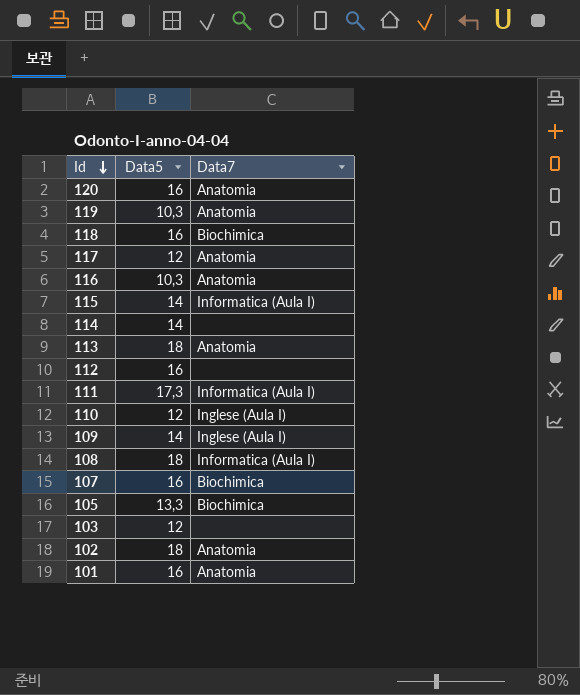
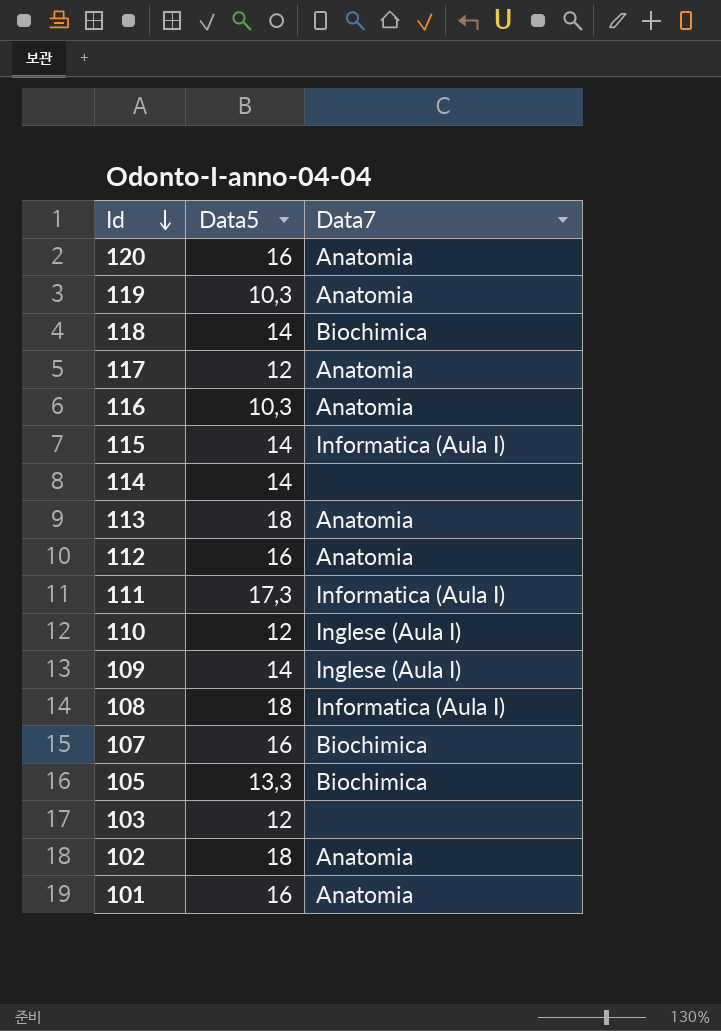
118 | Data5: 16 -> 14
112 | Data7: none -> Anatomia

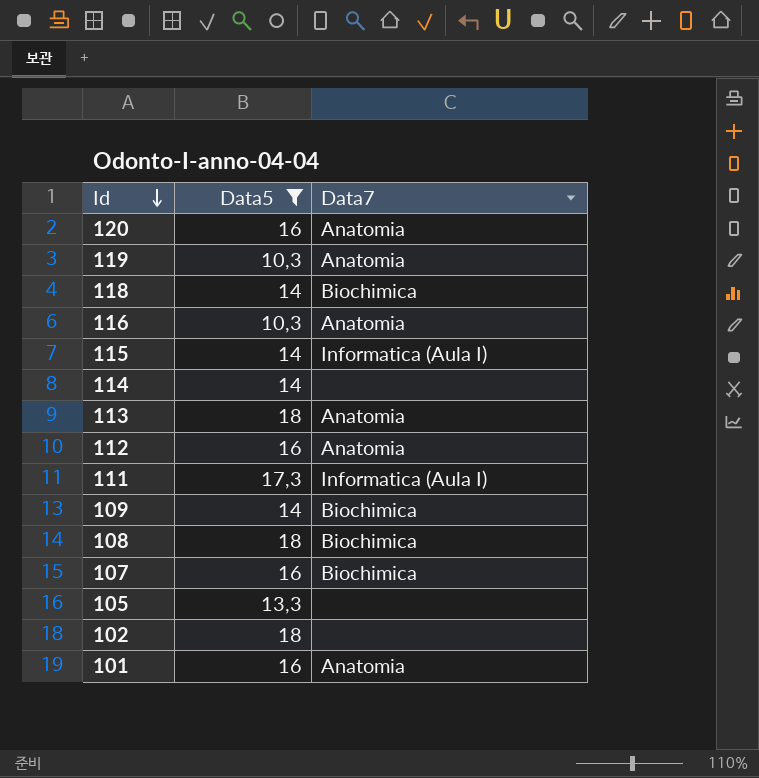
filter: none -> Data5 != 12
109 | Data7: Inglese (Aula I) -> Biochimica
108 | Data7: Informatica (Aula I) -> Biochimica
105 | Data7: Biochimica -> none
102 | Data7: Anatomia -> none

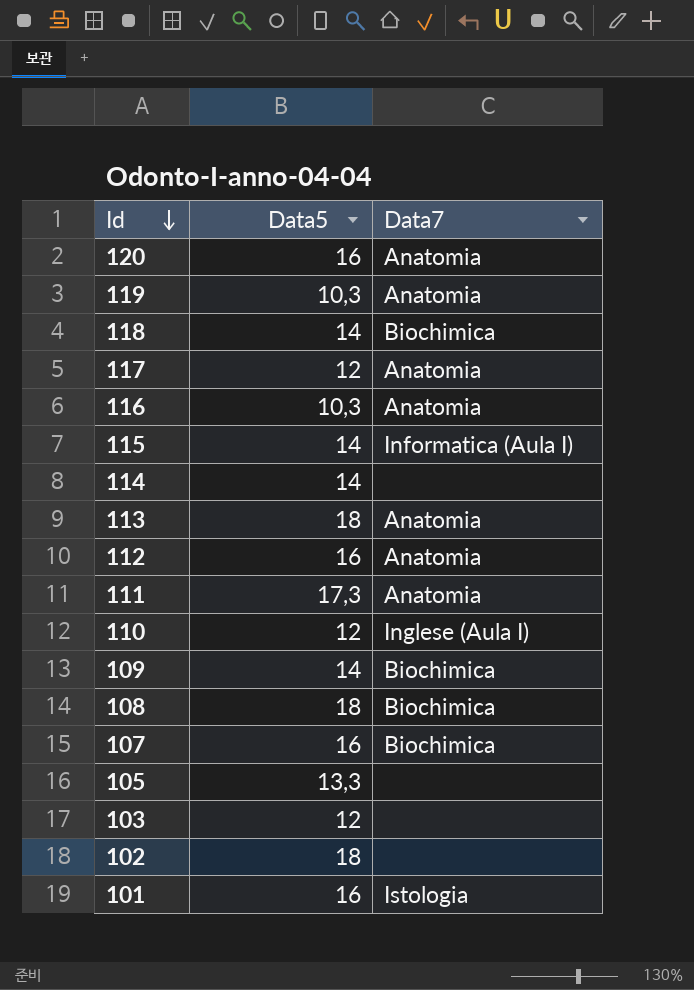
filter: Data5 != 12 -> none
111 | Data7: Informatica (Aula I) -> Anatomia
101 | Data7: Anatomia -> Istologia

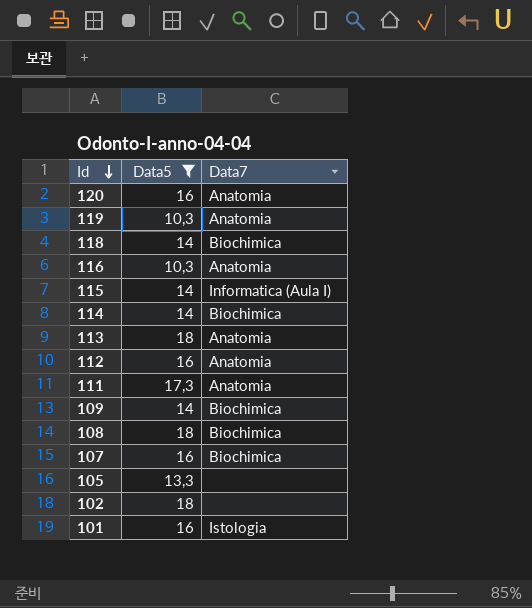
filter: none -> Data5 != 12
114 | Data7: none -> Biochimica

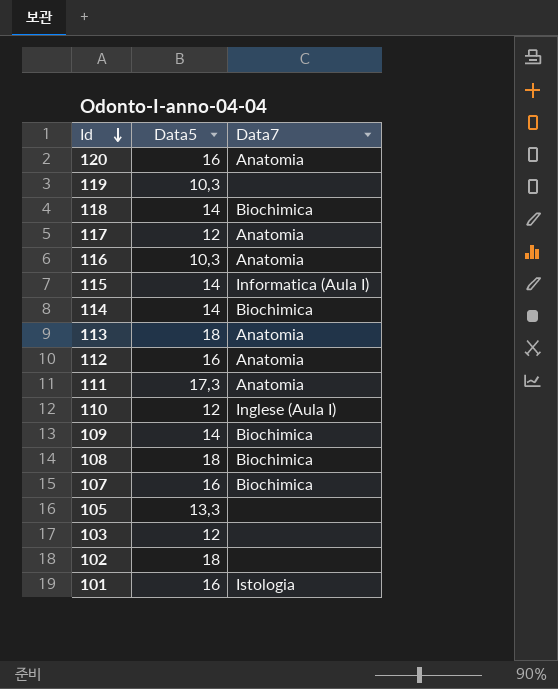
filter: Data5 != 12 -> none
119 | Data7: Anatomia -> none

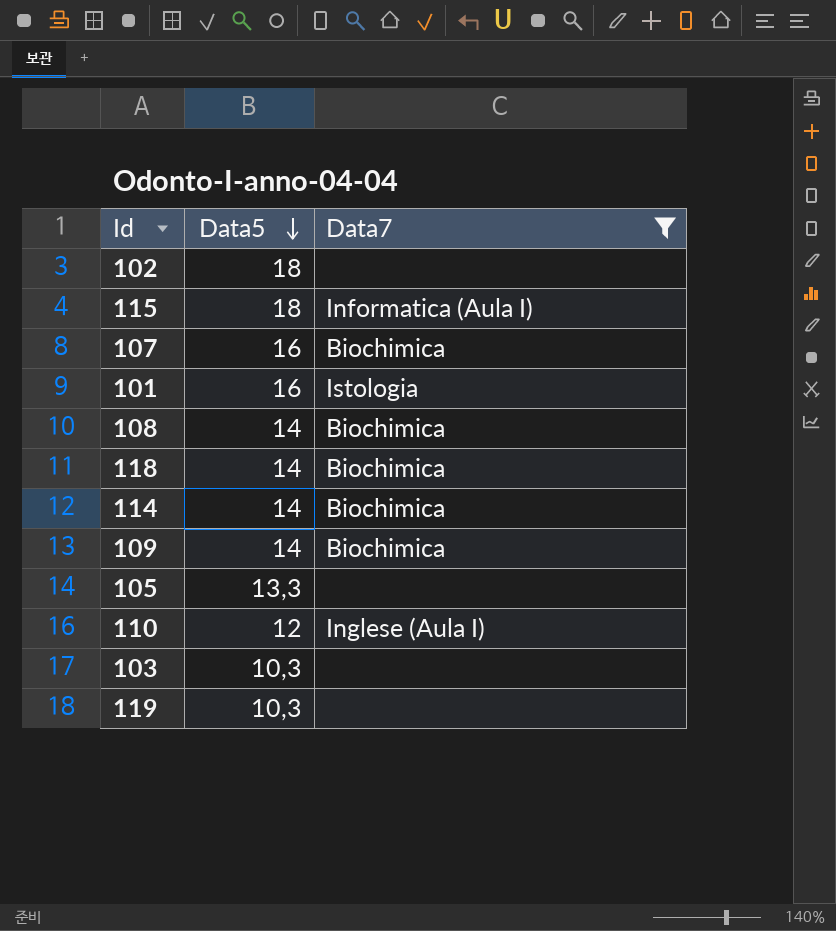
filter: none -> Data7 != Anatomia
row order: Id descending -> Data5 descending
115 | Data5: 14 -> 18
108 | Data5: 18 -> 14
103 | Data5: 12 -> 10,3

